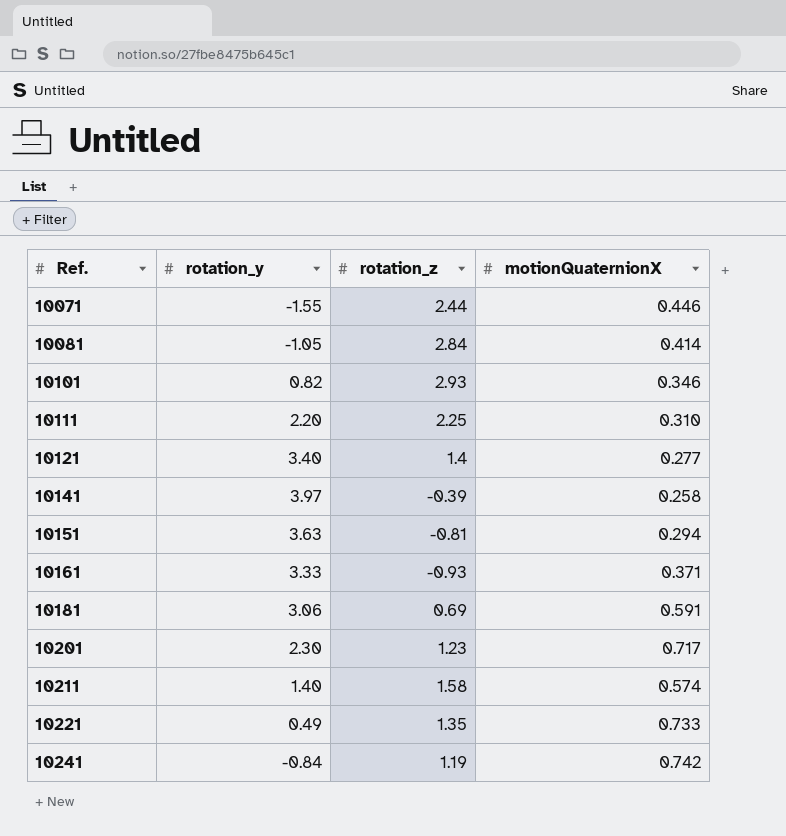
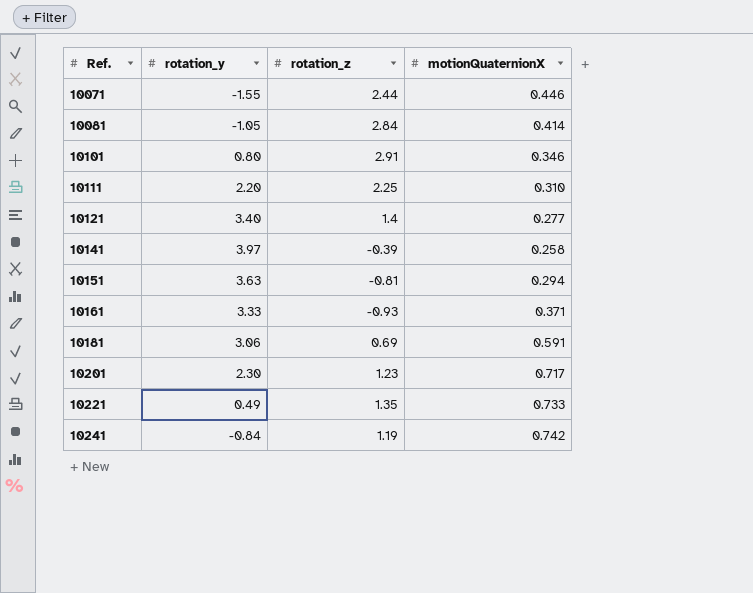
row 10211: 1.40 | 1.58 | 0.574 -> none
10101 | rotation_y: 0.82 -> 0.80
10101 | rotation_z: 2.93 -> 2.91

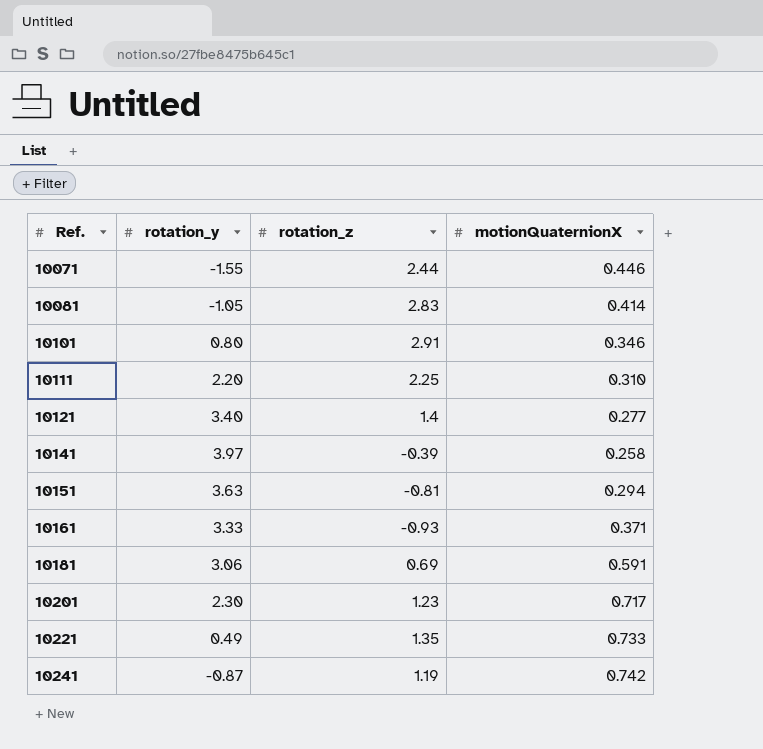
10081 | rotation_z: 2.84 -> 2.83
10241 | rotation_y: -0.84 -> -0.87

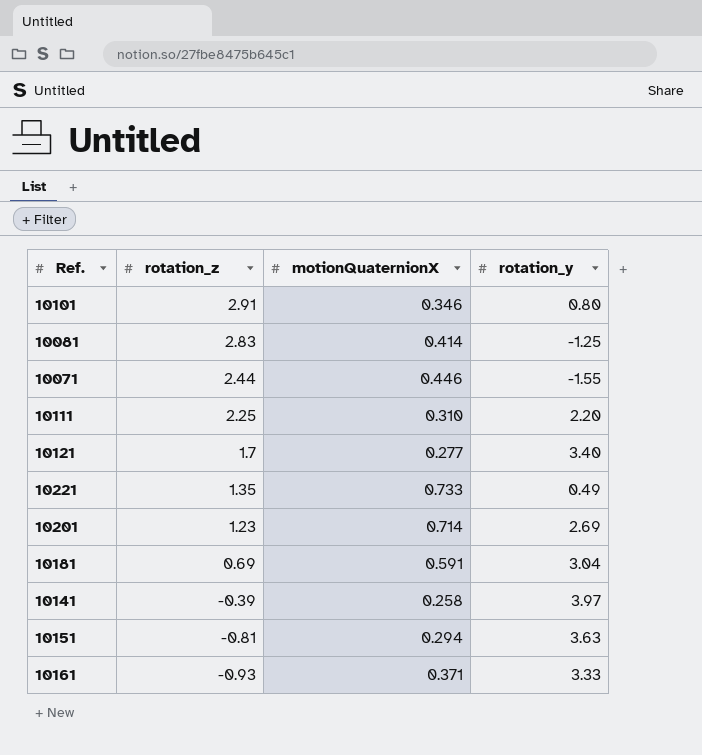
row order: Ref. ascending -> rotation_z descending
column rotation_y | position: 2 -> 4
row 10241: -0.87 | 1.19 | 0.742 -> none
10081 | rotation_y: -1.05 -> -1.25
10121 | rotation_z: 1.4 -> 1.7
10201 | motionQuaternionX: 0.717 -> 0.714
10201 | rotation_y: 2.30 -> 2.69
10181 | rotation_y: 3.06 -> 3.04

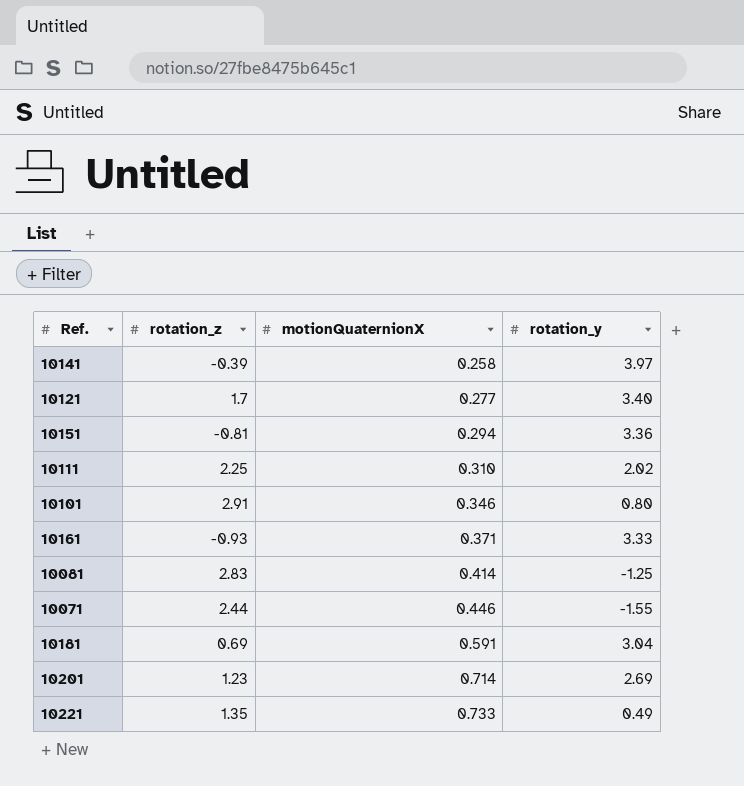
row order: rotation_z descending -> motionQuaternionX ascending
10151 | rotation_y: 3.63 -> 3.36
10111 | rotation_y: 2.20 -> 2.02

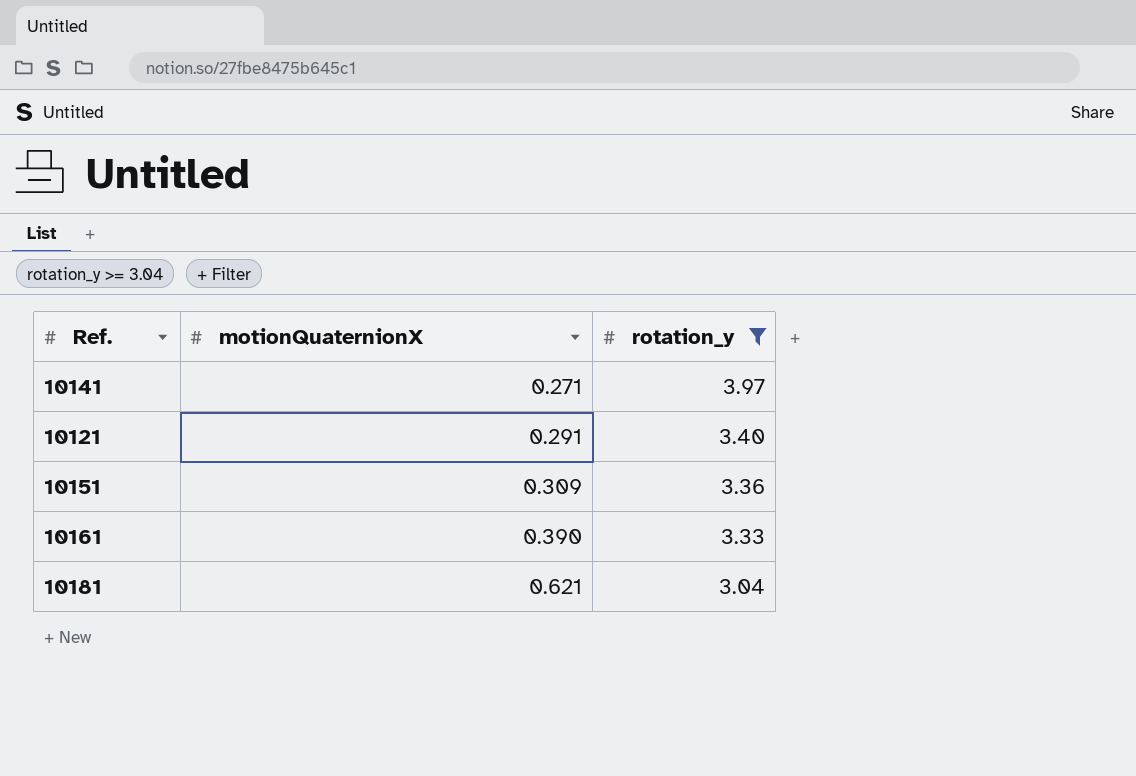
filter: none -> rotation_y >= 3.04
column rotation_z | position: 2 -> none
10141 | motionQuaternionX: 0.258 -> 0.271
10121 | motionQuaternionX: 0.277 -> 0.291
10151 | motionQuaternionX: 0.294 -> 0.309
10161 | motionQuaternionX: 0.371 -> 0.390
10181 | motionQuaternionX: 0.591 -> 0.621

